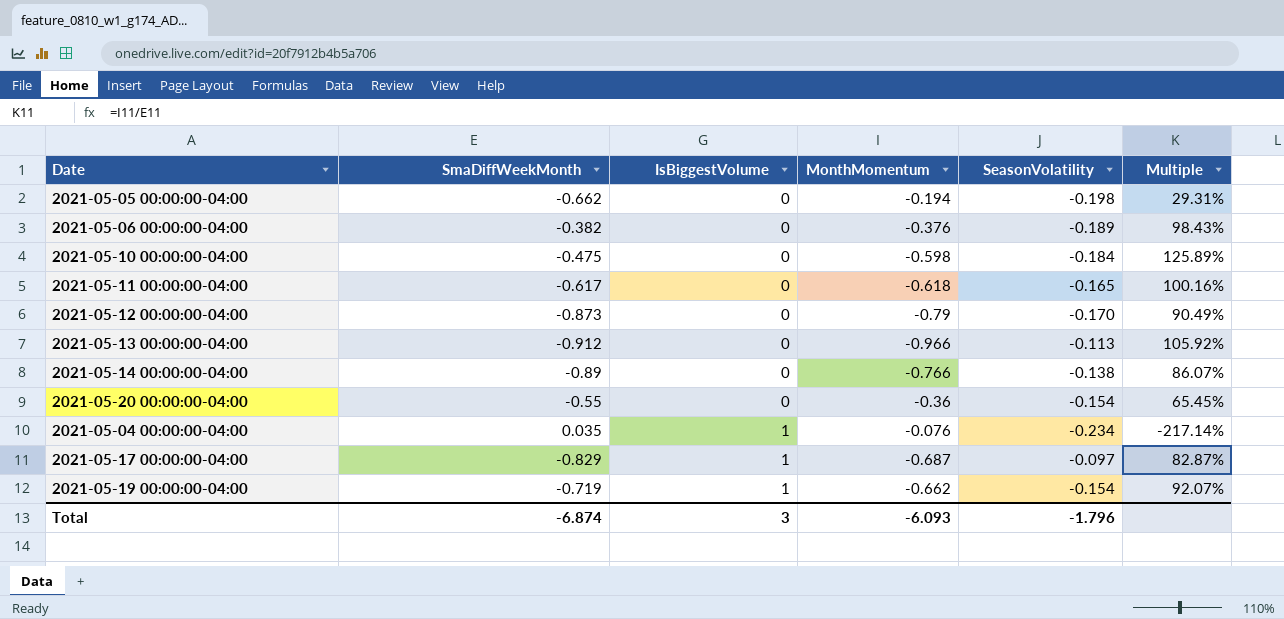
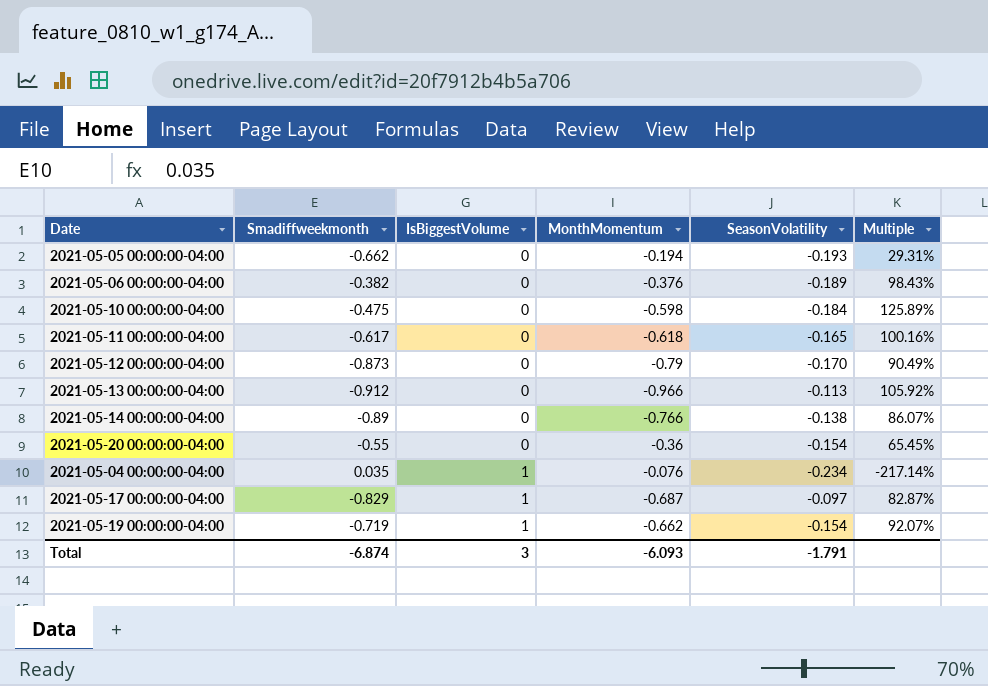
column name: SmaDiffWeekMonth -> Smadiffweekmonth
2021-05-05 00:00:00-04:00 | SeasonVolatility: -0.198 -> -0.193
Total | SeasonVolatility: -1.796 -> -1.791

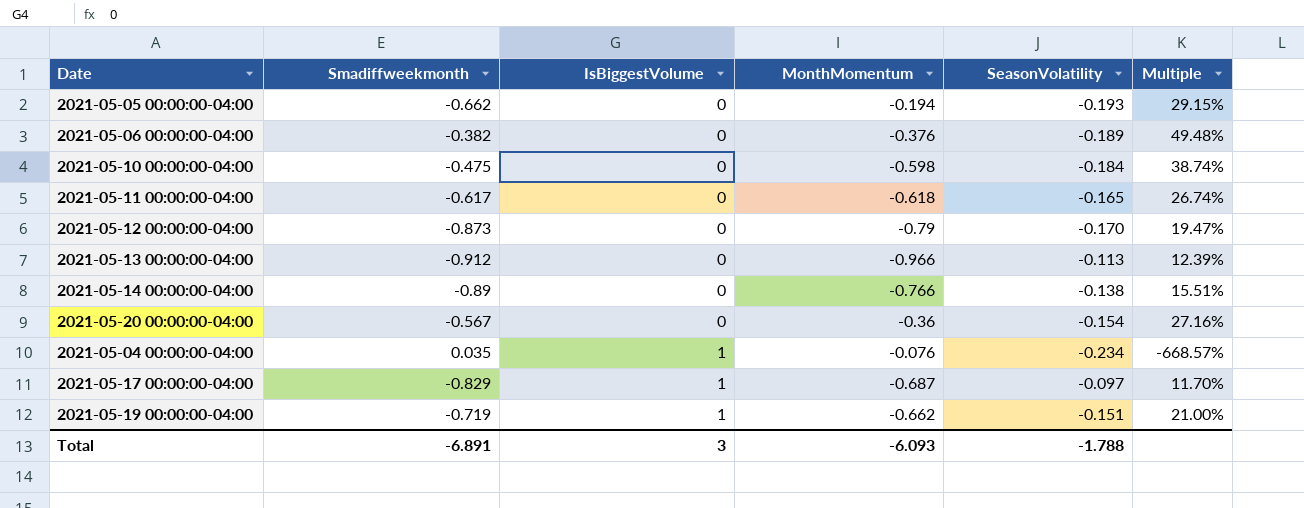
column Multiple | formula: [MonthMomentum] / [Smadiffweekmonth] -> [SeasonVolatility] / [Smadiffweekmonth]
2021-05-20 00:00:00-04:00 | Smadiffweekmonth: -0.55 -> -0.567
2021-05-19 00:00:00-04:00 | SeasonVolatility: -0.154 -> -0.151
Total | Smadiffweekmonth: -6.874 -> -6.891
Total | SeasonVolatility: -1.791 -> -1.788

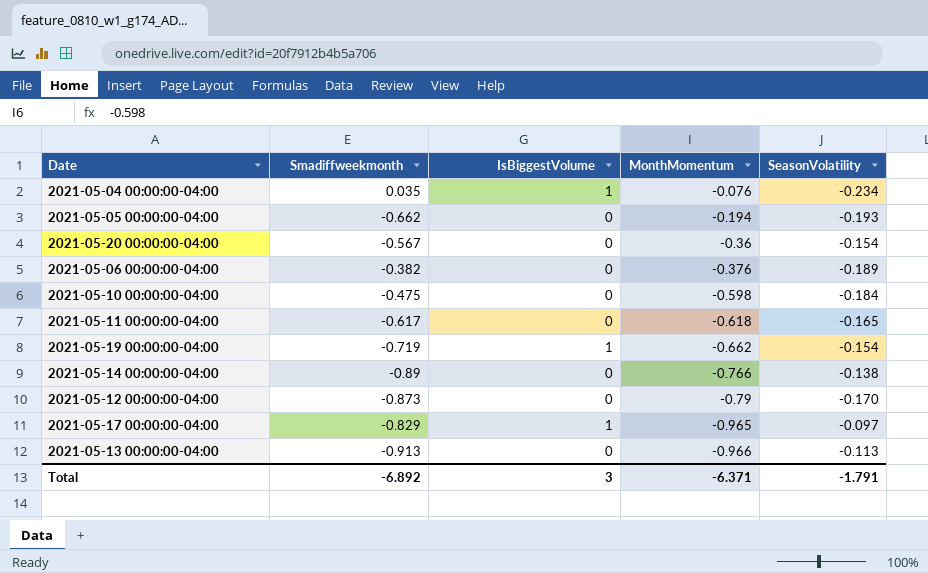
row order: IsBiggestVolume ascending -> MonthMomentum descending
column Multiple | formula: [SeasonVolatility] / [Smadiffweekmonth] -> none
2021-05-19 00:00:00-04:00 | SeasonVolatility: -0.151 -> -0.154
2021-05-17 00:00:00-04:00 | MonthMomentum: -0.687 -> -0.965
2021-05-13 00:00:00-04:00 | Smadiffweekmonth: -0.912 -> -0.913
Total | Smadiffweekmonth: -6.891 -> -6.892
Total | MonthMomentum: -6.093 -> -6.371
Total | SeasonVolatility: -1.788 -> -1.791

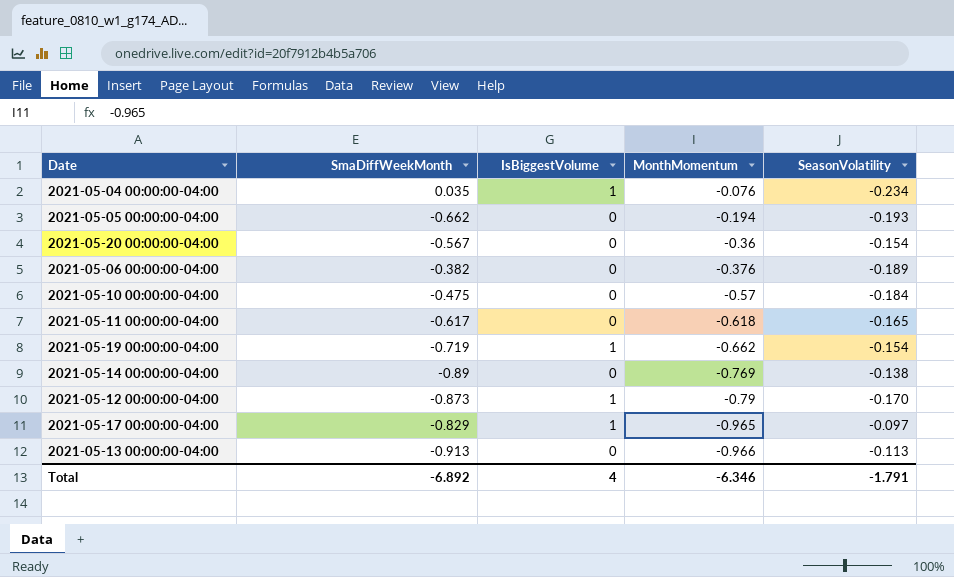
column name: Smadiffweekmonth -> SmaDiffWeekMonth
2021-05-10 00:00:00-04:00 | MonthMomentum: -0.598 -> -0.57
2021-05-14 00:00:00-04:00 | MonthMomentum: -0.766 -> -0.769
2021-05-12 00:00:00-04:00 | IsBiggestVolume: 0 -> 1
Total | IsBiggestVolume: 3 -> 4
Total | MonthMomentum: -6.371 -> -6.346

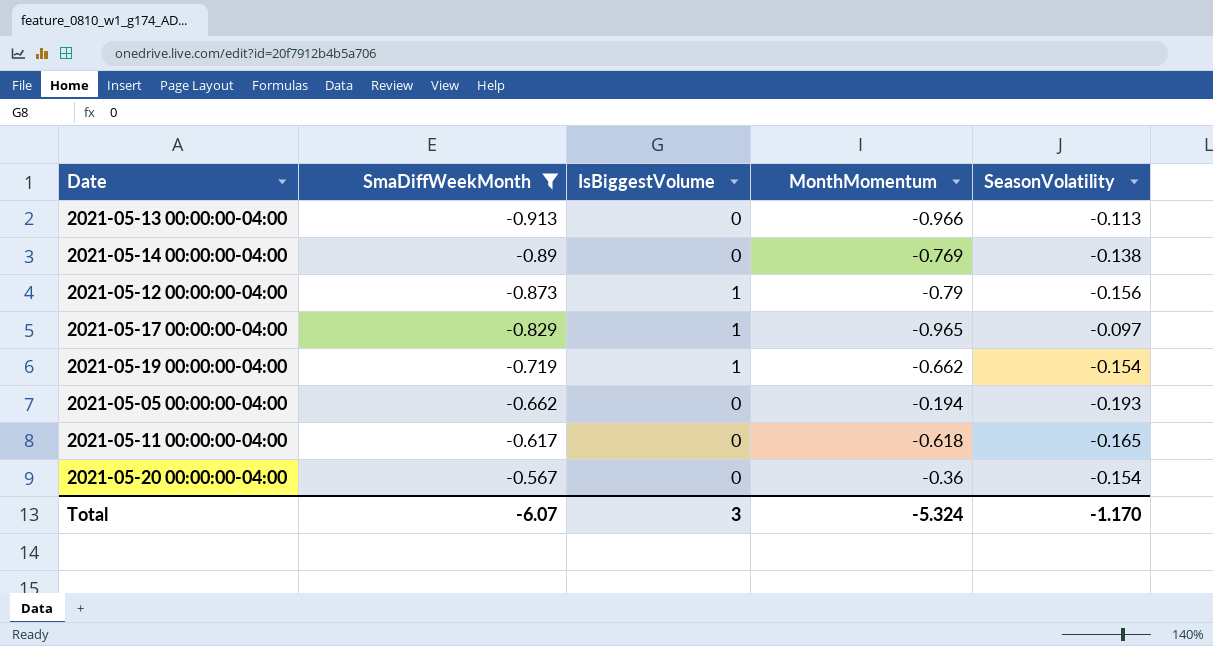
filter: none -> SmaDiffWeekMonth <= -0.567
row order: MonthMomentum descending -> SmaDiffWeekMonth ascending
2021-05-12 00:00:00-04:00 | SeasonVolatility: -0.170 -> -0.156
Total | SmaDiffWeekMonth: -6.892 -> -6.07
Total | IsBiggestVolume: 4 -> 3
Total | MonthMomentum: -6.346 -> -5.324
Total | SeasonVolatility: -1.791 -> -1.170

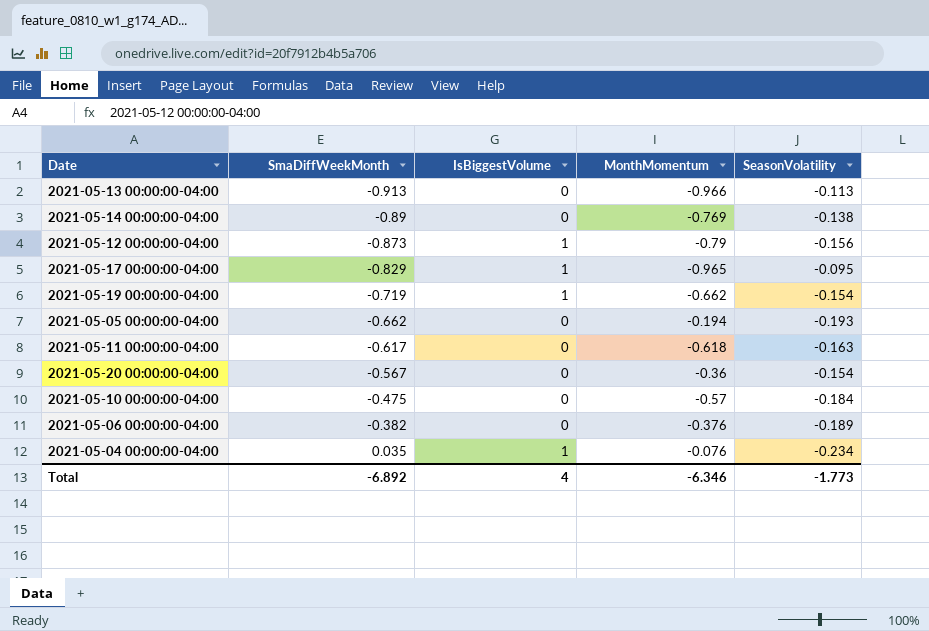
filter: SmaDiffWeekMonth <= -0.567 -> none
2021-05-17 00:00:00-04:00 | SeasonVolatility: -0.097 -> -0.095
2021-05-11 00:00:00-04:00 | SeasonVolatility: -0.165 -> -0.163
Total | SmaDiffWeekMonth: -6.07 -> -6.892
Total | IsBiggestVolume: 3 -> 4
Total | MonthMomentum: -5.324 -> -6.346
Total | SeasonVolatility: -1.170 -> -1.773

